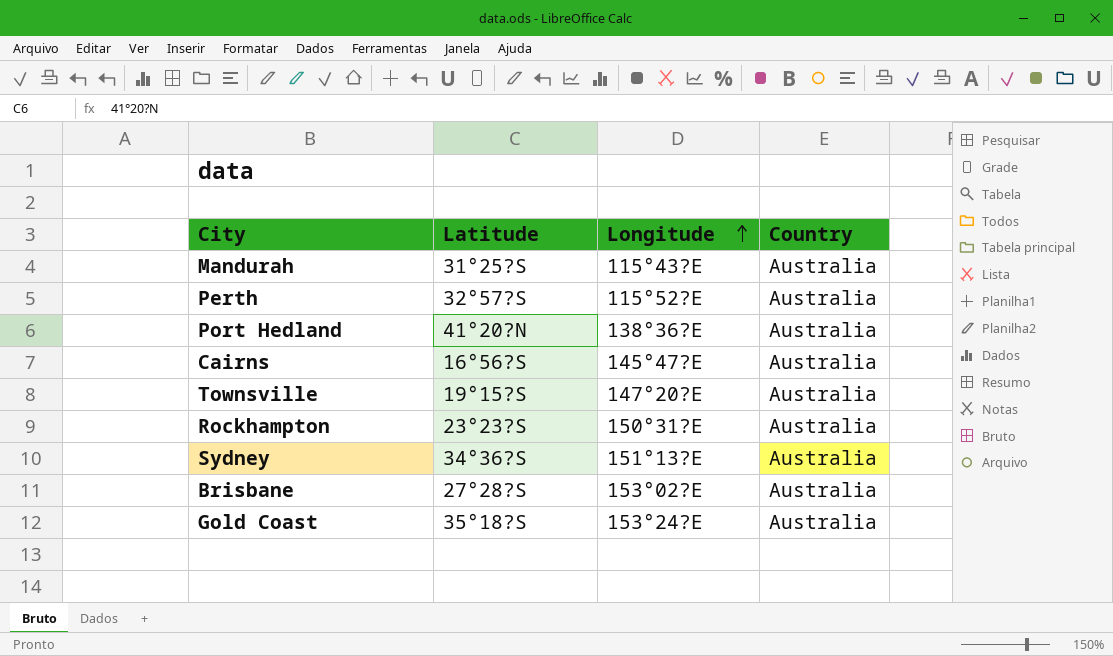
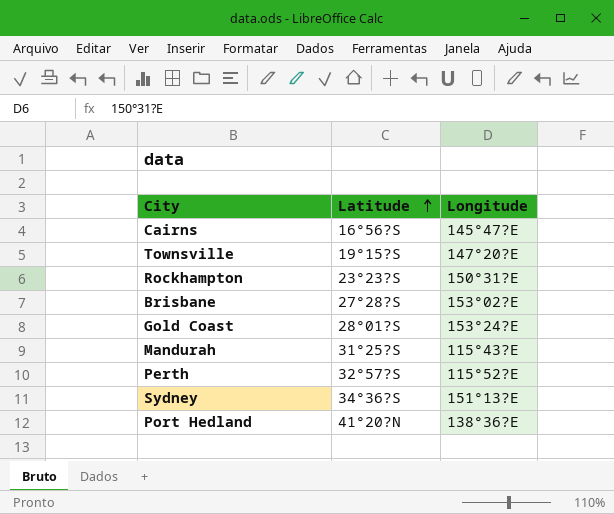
row order: Longitude ascending -> Latitude ascending
column Country | position: 4 -> none
Gold Coast | Latitude: 35°18?S -> 28°01?S

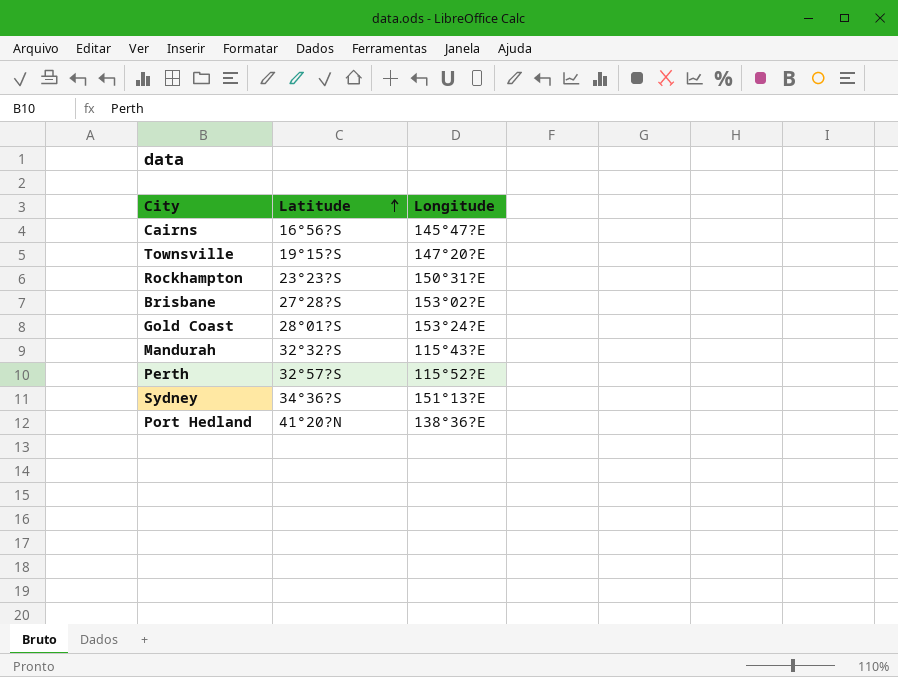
Mandurah | Latitude: 31°25?S -> 32°32?S

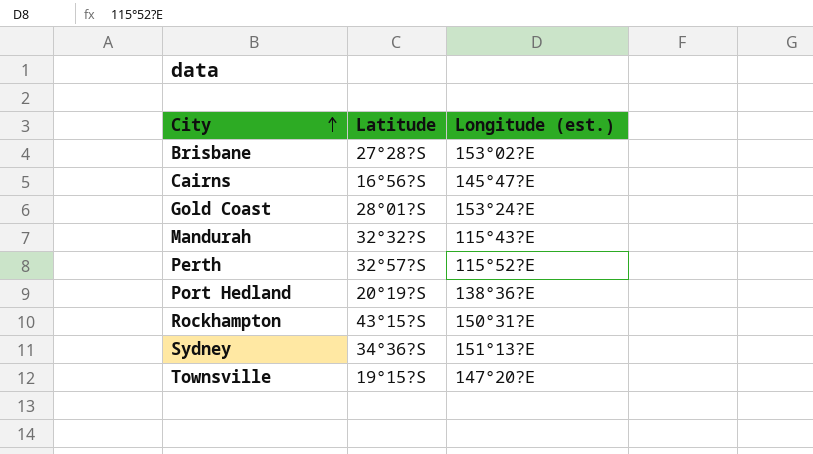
row order: Latitude ascending -> City ascending
column name: Longitude -> Longitude (est.)
Port Hedland | Latitude: 41°20?N -> 20°19?S
Rockhampton | Latitude: 23°23?S -> 43°15?S

